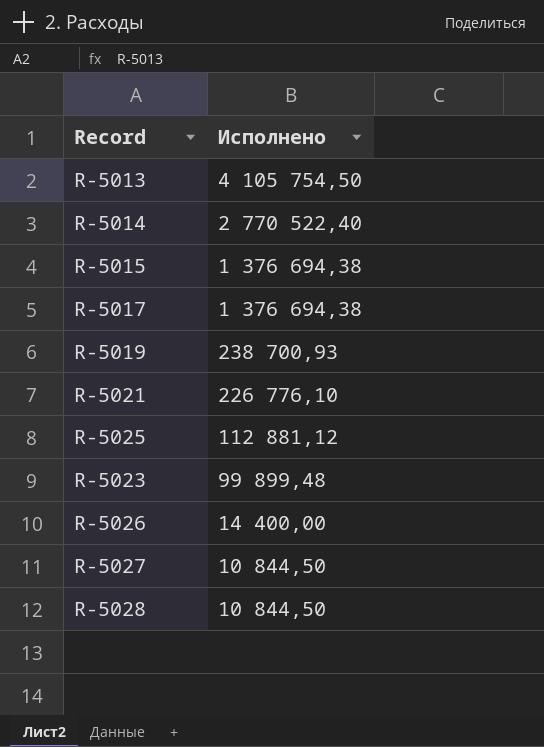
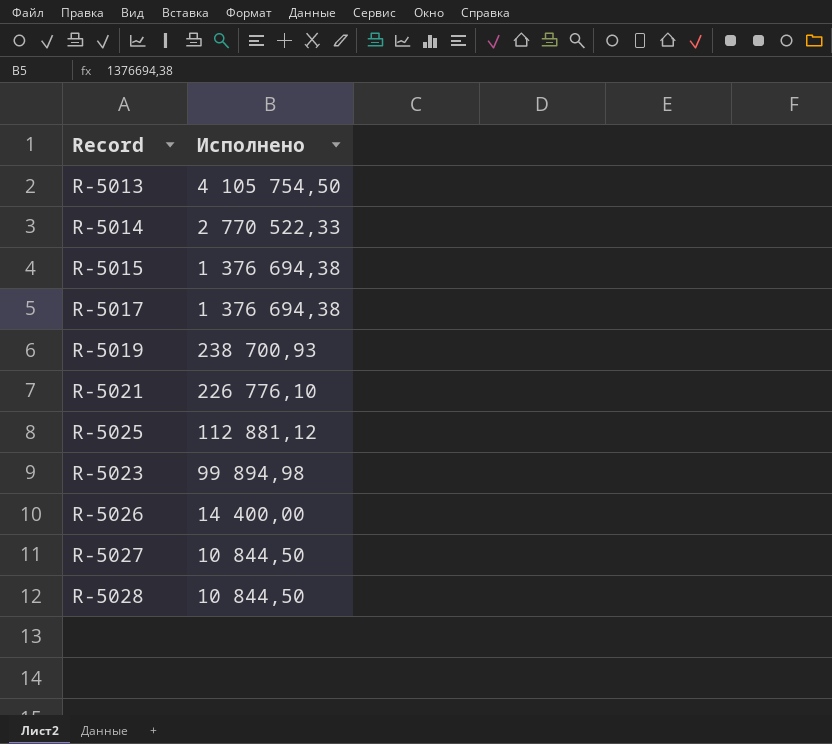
R-5014 | Исполнено: 2 770 522,40 -> 2 770 522,33
R-5023 | Исполнено: 99 899,48 -> 99 894,98

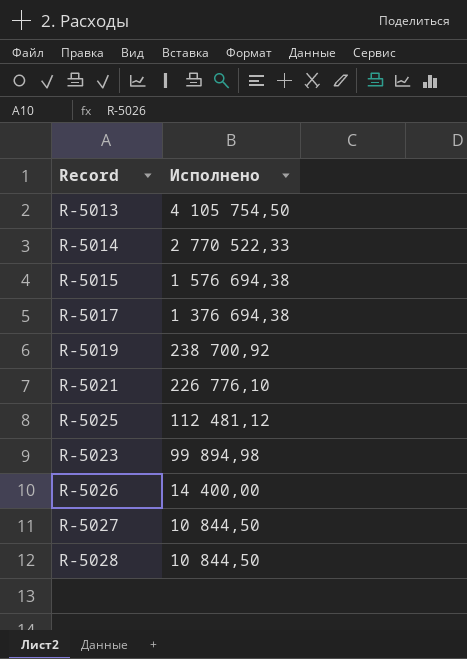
R-5015 | Исполнено: 1 376 694,38 -> 1 576 694,38
R-5019 | Исполнено: 238 700,93 -> 238 700,92
R-5025 | Исполнено: 112 881,12 -> 112 481,12

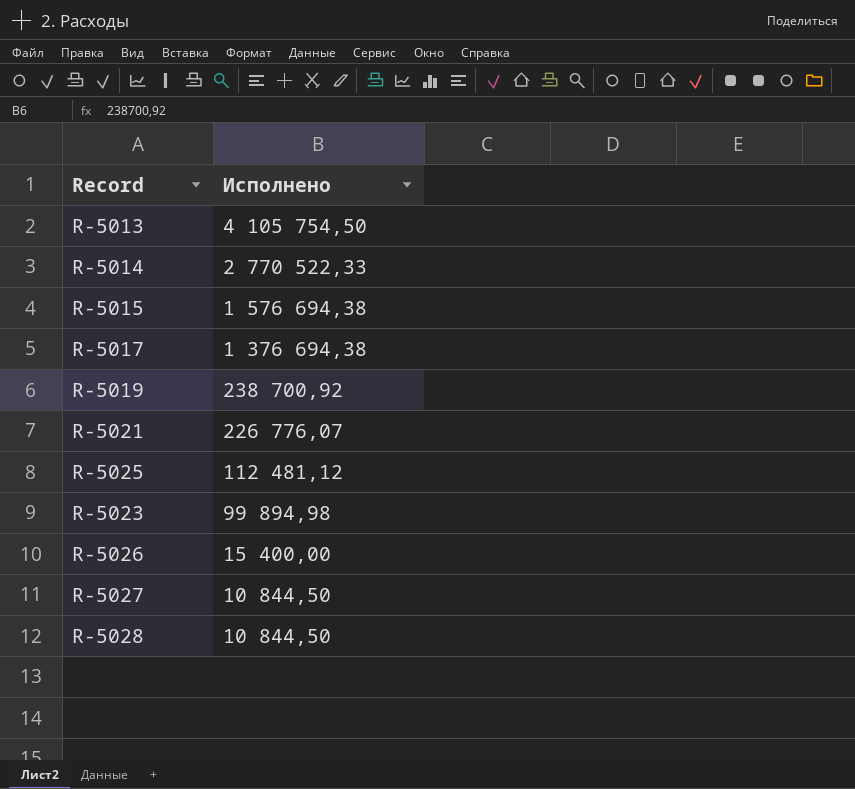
R-5021 | Исполнено: 226 776,10 -> 226 776,07
R-5026 | Исполнено: 14 400,00 -> 15 400,00

